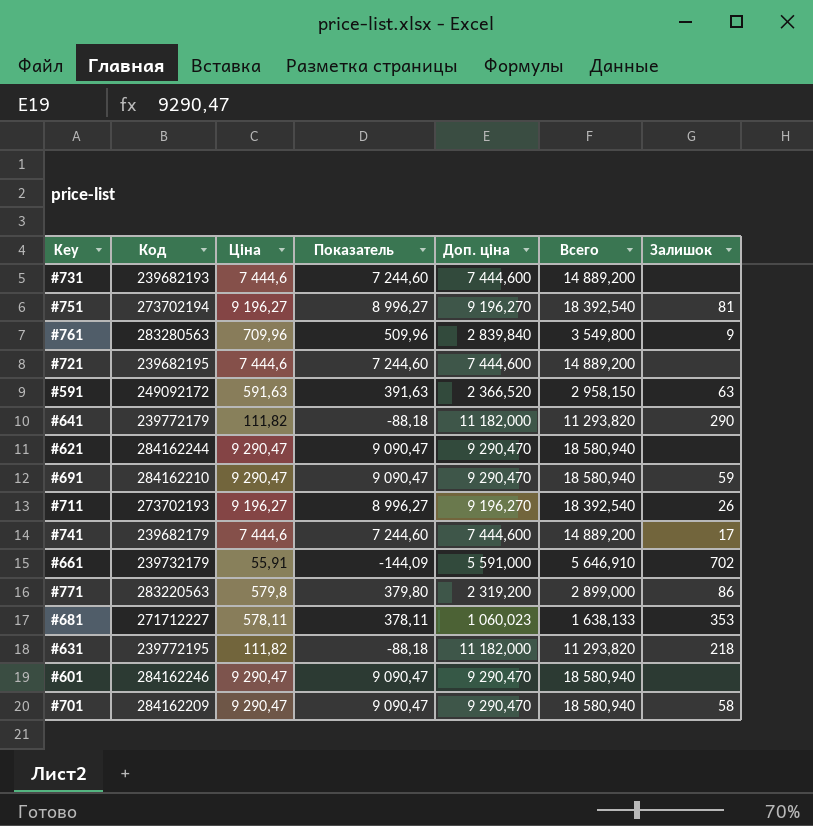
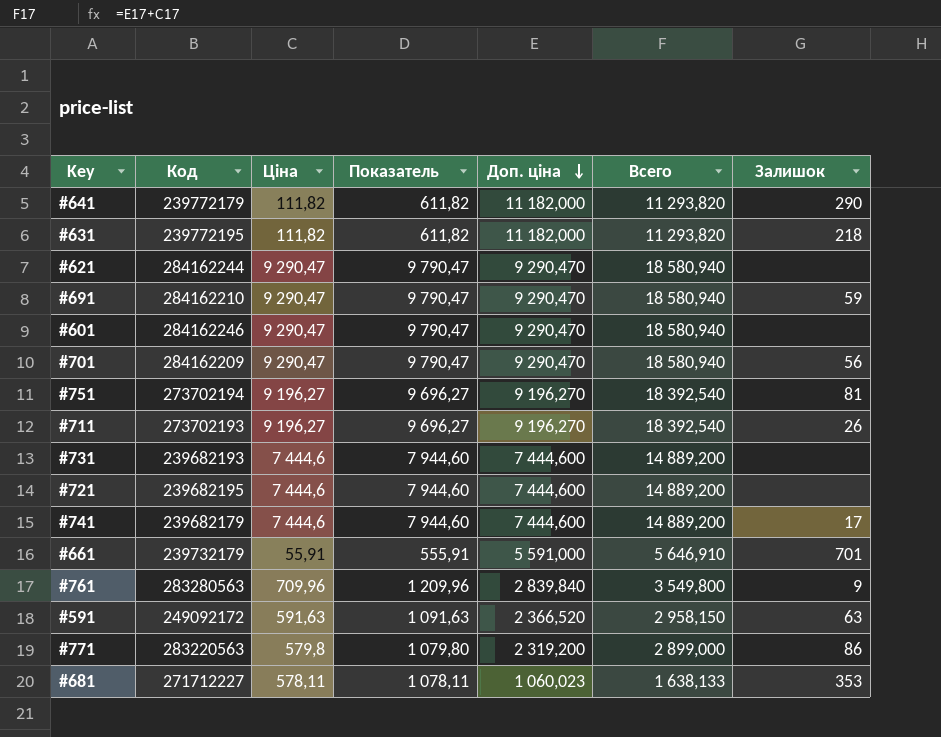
row order: none -> Доп. ціна descending
column Показатель | formula: [Ціна] - 200 -> [Ціна] + 500
#701 | Залишок: 58 -> 56
#661 | Залишок: 702 -> 701

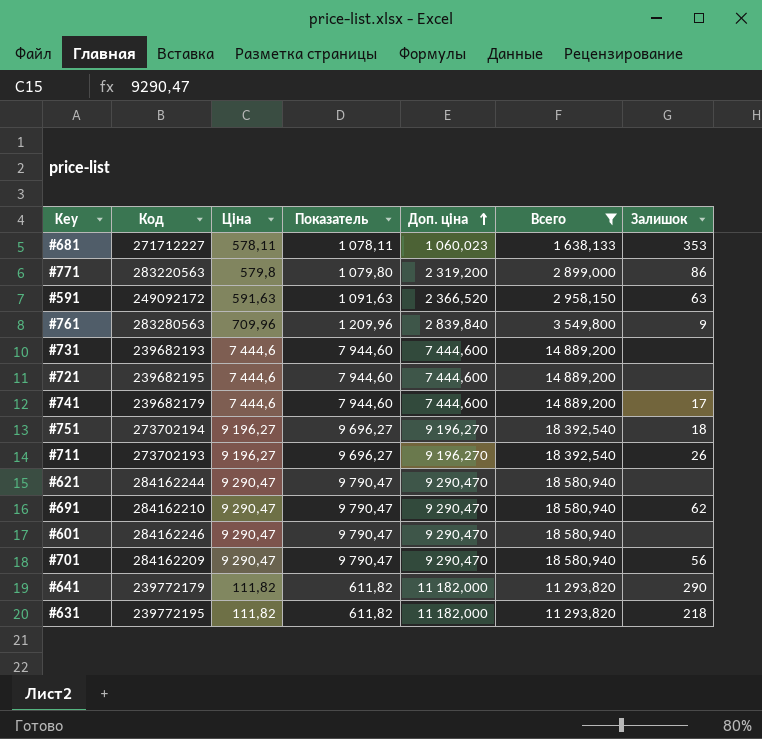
filter: none -> Всего != 5 646,910
row order: Доп. ціна descending -> Доп. ціна ascending
#751 | Залишок: 81 -> 18
#691 | Залишок: 59 -> 62

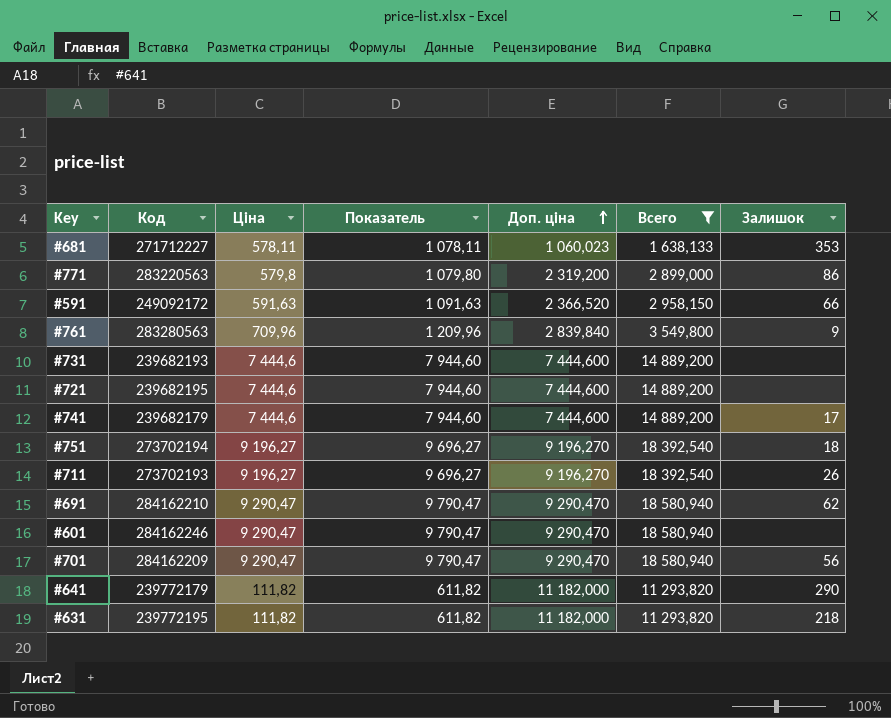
row #621: 284162244 | 9 290,47 | 9 790,47 | 9 290,470 | 18 580,940 | none -> none
#591 | Залишок: 63 -> 66

